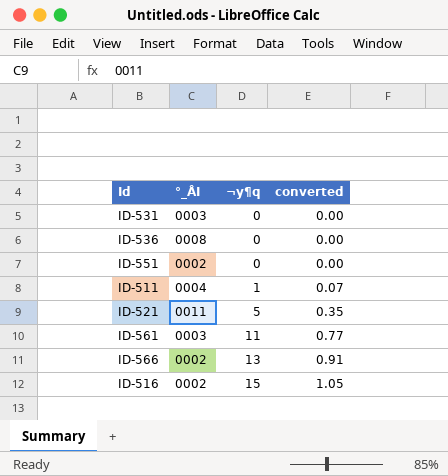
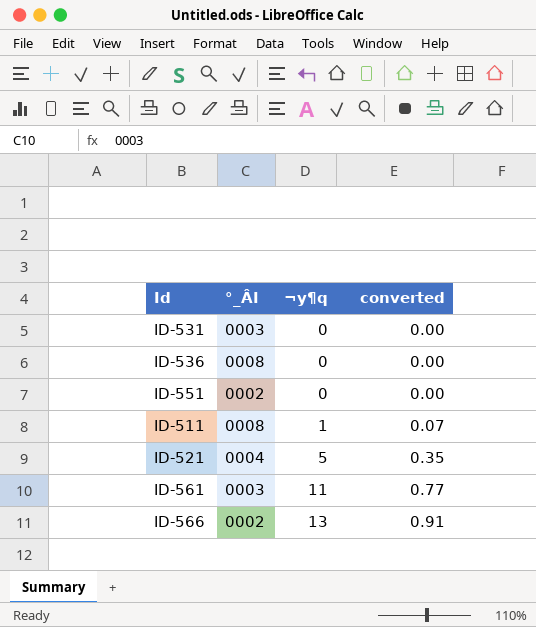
row ID-516: 0002 | 15 | 1.05 -> none
ID-511 | °_ÂI: 0004 -> 0008
ID-521 | °_ÂI: 0011 -> 0004

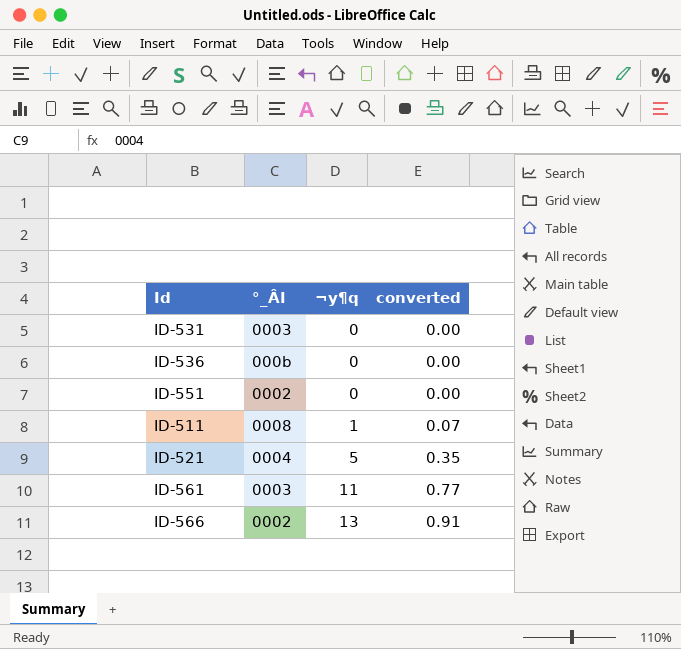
ID-536 | °_ÂI: 0008 -> 000b

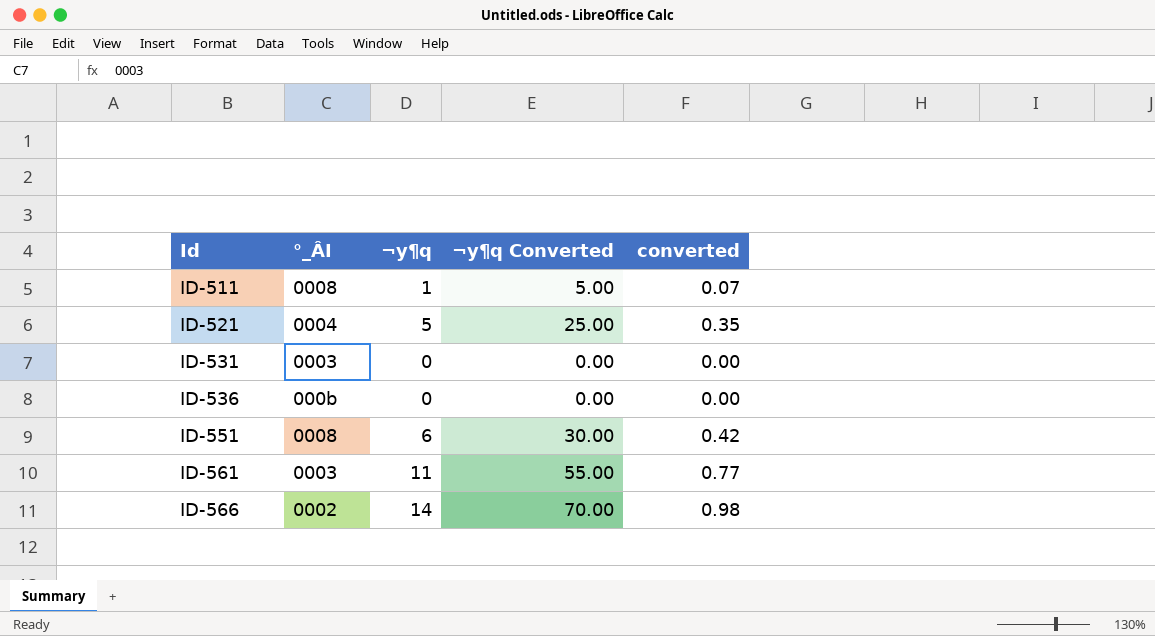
row order: ¬y¶q ascending -> Id ascending
column ¬y¶q Converted | formula: none -> [¬y¶q] * 5
ID-551 | °_ÂI: 0002 -> 0008
ID-551 | ¬y¶q: 0 -> 6
ID-551 | converted: 0.00 -> 0.42
ID-566 | ¬y¶q: 13 -> 14
ID-566 | converted: 0.91 -> 0.98

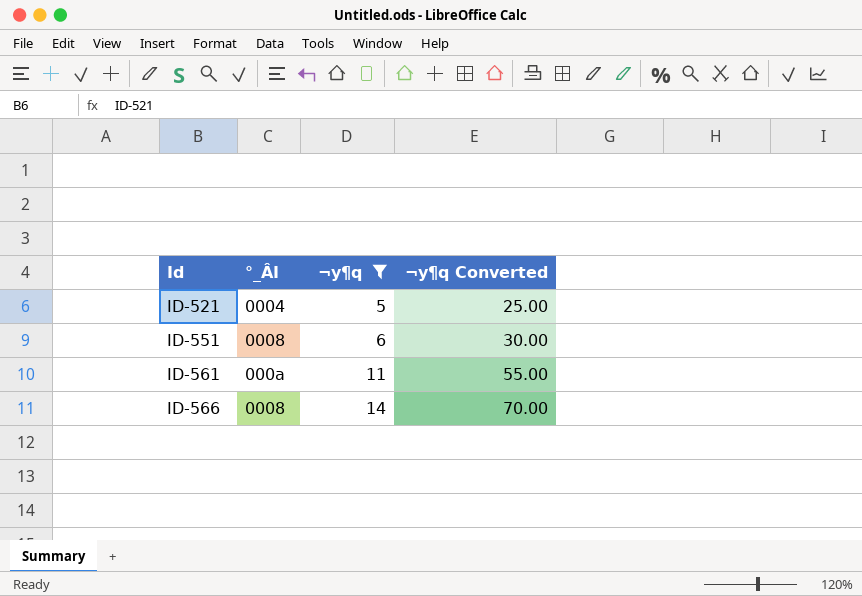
filter: none -> ¬y¶q >= 5
column converted | formula: [¬y¶q] * 0.07 -> none
ID-561 | °_ÂI: 0003 -> 000a
ID-566 | °_ÂI: 0002 -> 0008

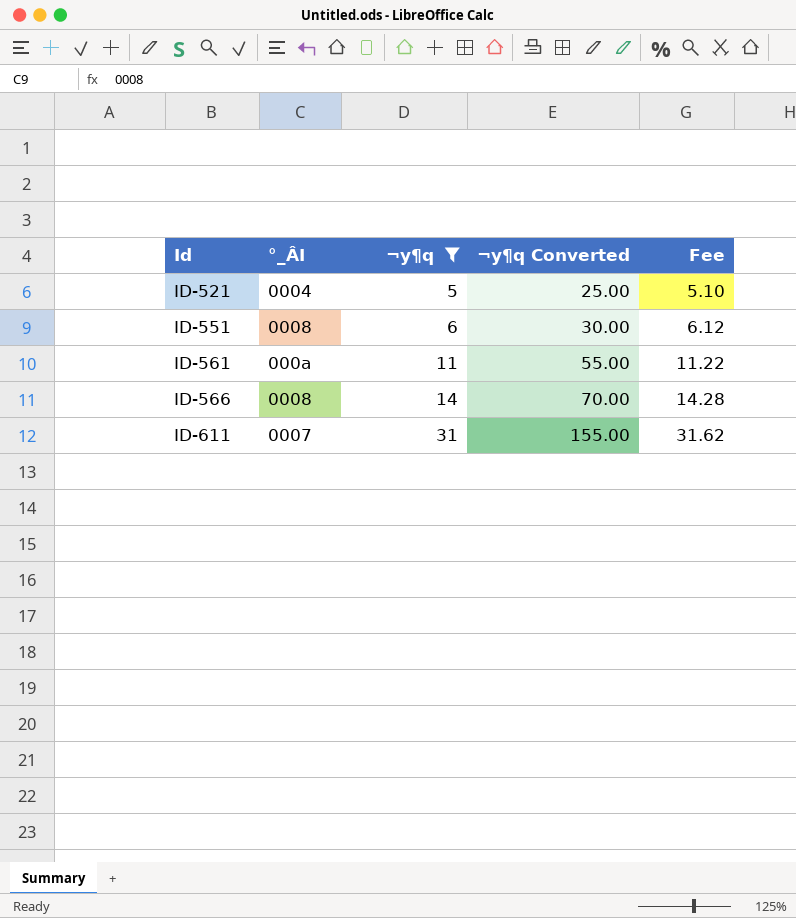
column Fee | formula: none -> [¬y¶q] * 1.02
row ID-611: none -> 0007 | 31 | 155.00 | 31.62

